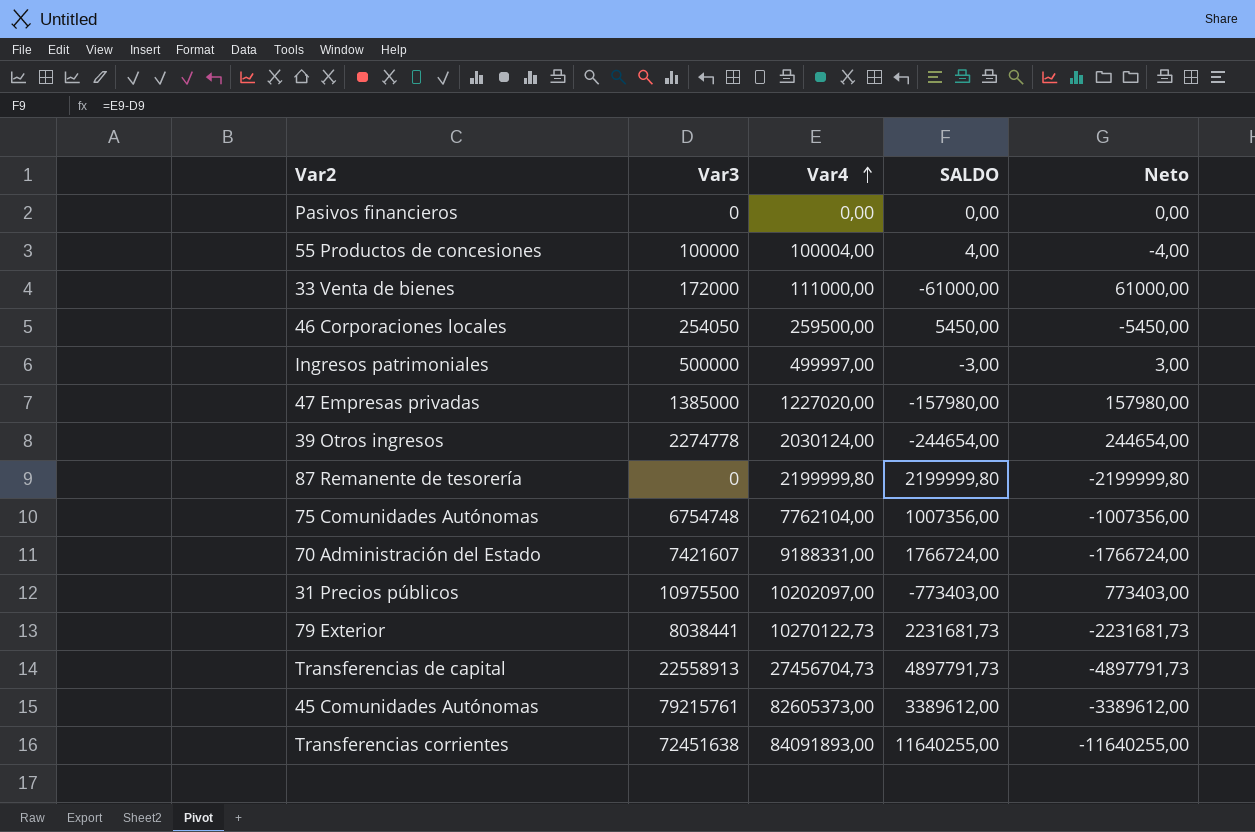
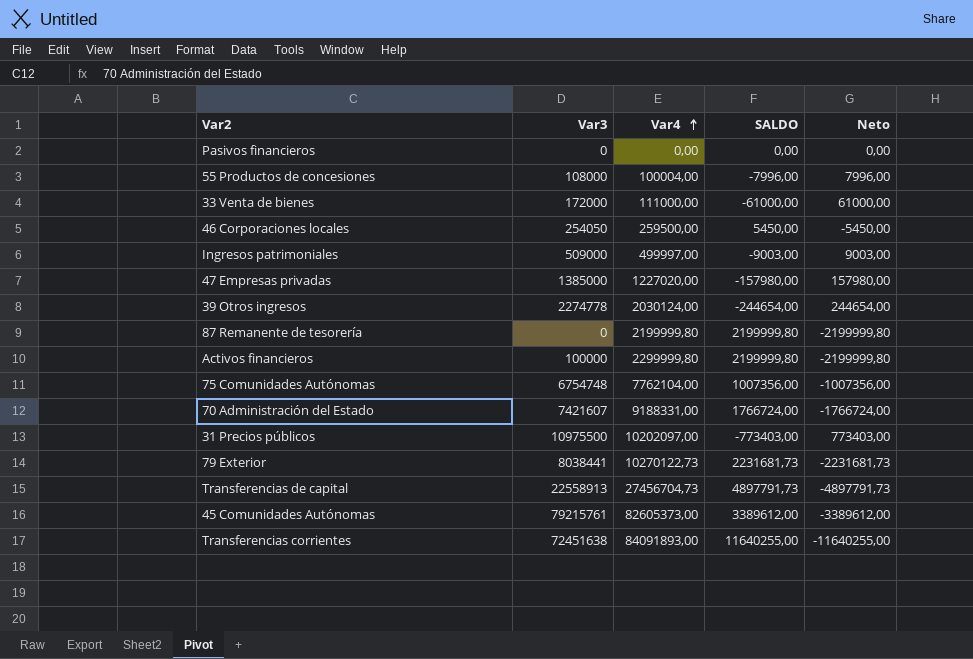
55 Productos de concesiones | Var3: 100000 -> 108000
55 Productos de concesiones | SALDO: 4,00 -> -7996,00
55 Productos de concesiones | Neto: -4,00 -> 7996,00
Ingresos patrimoniales | Var3: 500000 -> 509000
Ingresos patrimoniales | SALDO: -3,00 -> -9003,00
Ingresos patrimoniales | Neto: 3,00 -> 9003,00
row Activos financieros: none -> 100000 | 2299999,80 | 2199999,80 | -2199999,80

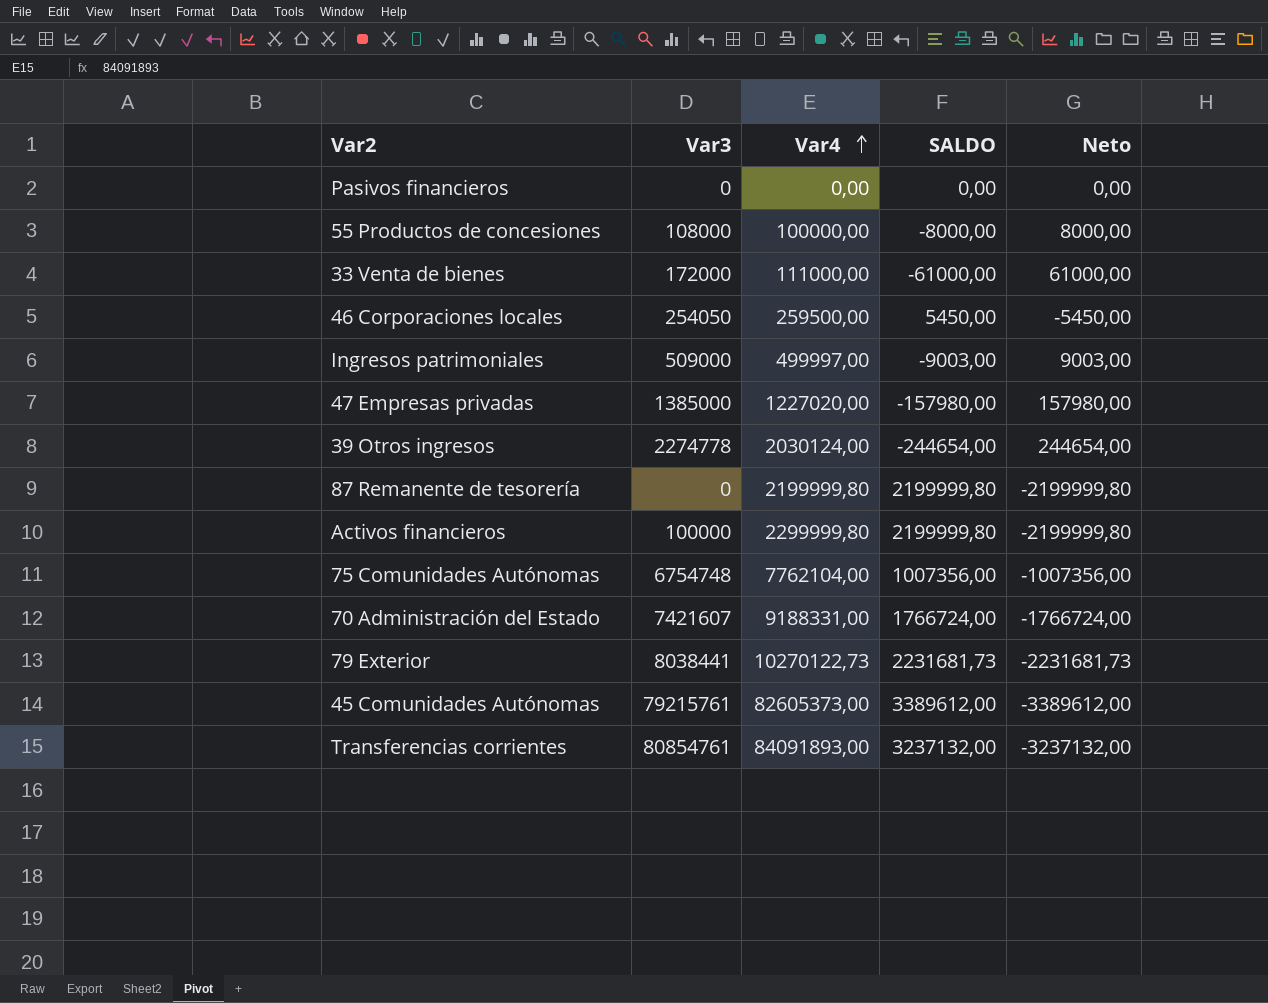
row 31 Precios públicos: 10975500 | 10202097,00 | -773403,00 | 773403,00 -> none
row Transferencias de capital: 22558913 | 27456704,73 | 4897791,73 | -4897791,73 -> none
55 Productos de concesiones | Var4: 100004,00 -> 100000,00
55 Productos de concesiones | SALDO: -7996,00 -> -8000,00
55 Productos de concesiones | Neto: 7996,00 -> 8000,00
Transferencias corrientes | Var3: 72451638 -> 80854761
Transferencias corrientes | SALDO: 11640255,00 -> 3237132,00
Transferencias corrientes | Neto: -11640255,00 -> -3237132,00

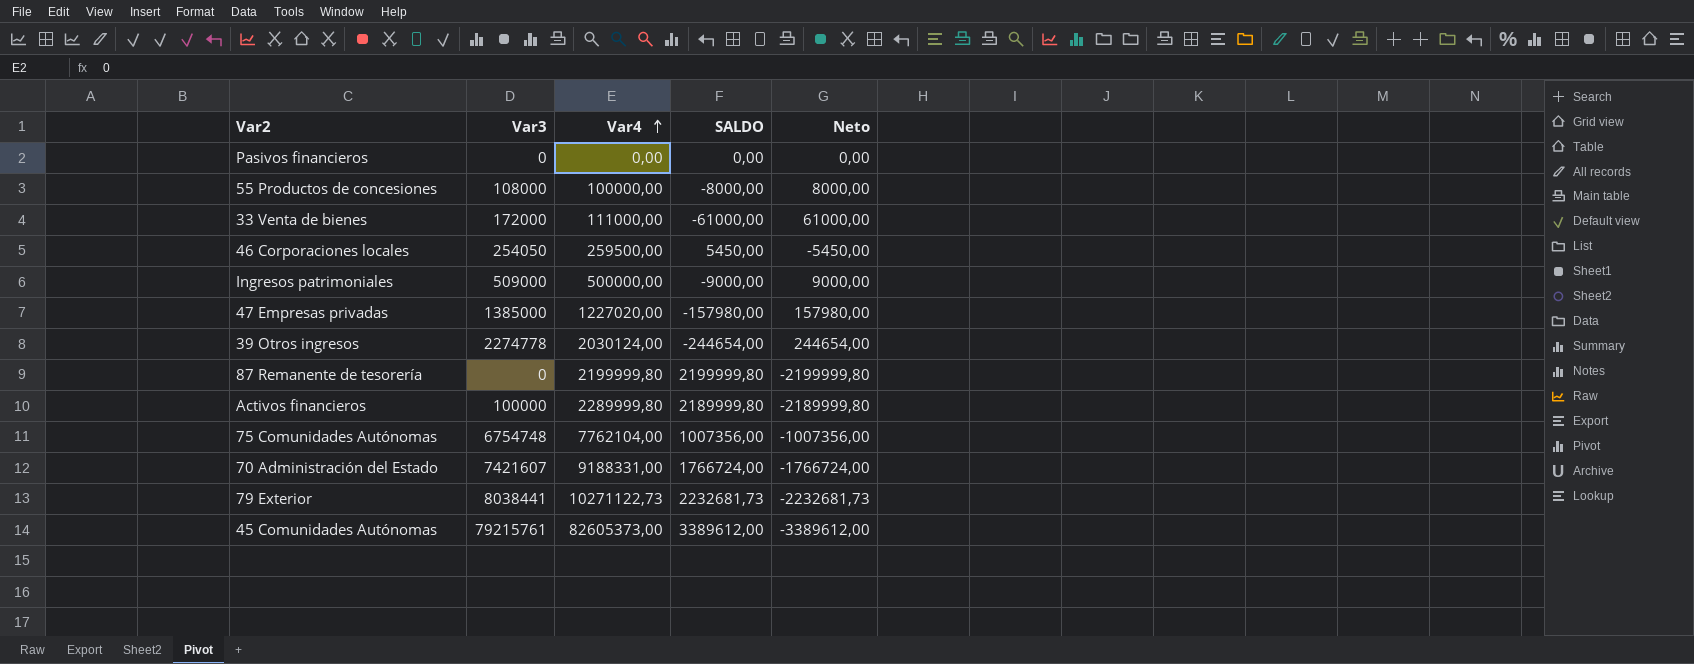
row Transferencias corrientes: 80854761 | 84091893,00 | 3237132,00 | -3237132,00 -> none
Ingresos patrimoniales | Var4: 499997,00 -> 500000,00
Ingresos patrimoniales | SALDO: -9003,00 -> -9000,00
Ingresos patrimoniales | Neto: 9003,00 -> 9000,00
Activos financieros | Var4: 2299999,80 -> 2289999,80
Activos financieros | SALDO: 2199999,80 -> 2189999,80
Activos financieros | Neto: -2199999,80 -> -2189999,80
79 Exterior | Var4: 10270122,73 -> 10271122,73
79 Exterior | SALDO: 2231681,73 -> 2232681,73
79 Exterior | Neto: -2231681,73 -> -2232681,73

